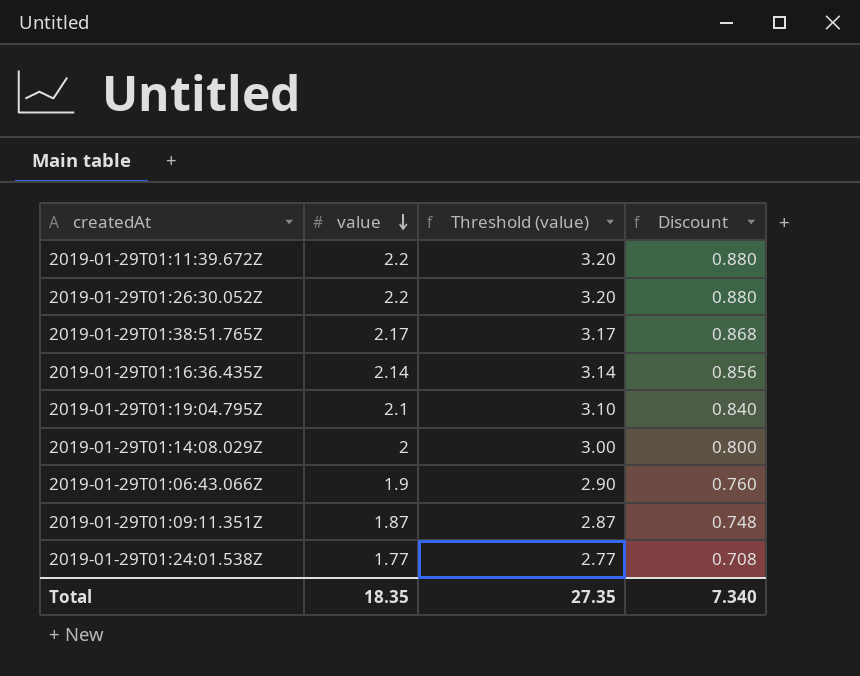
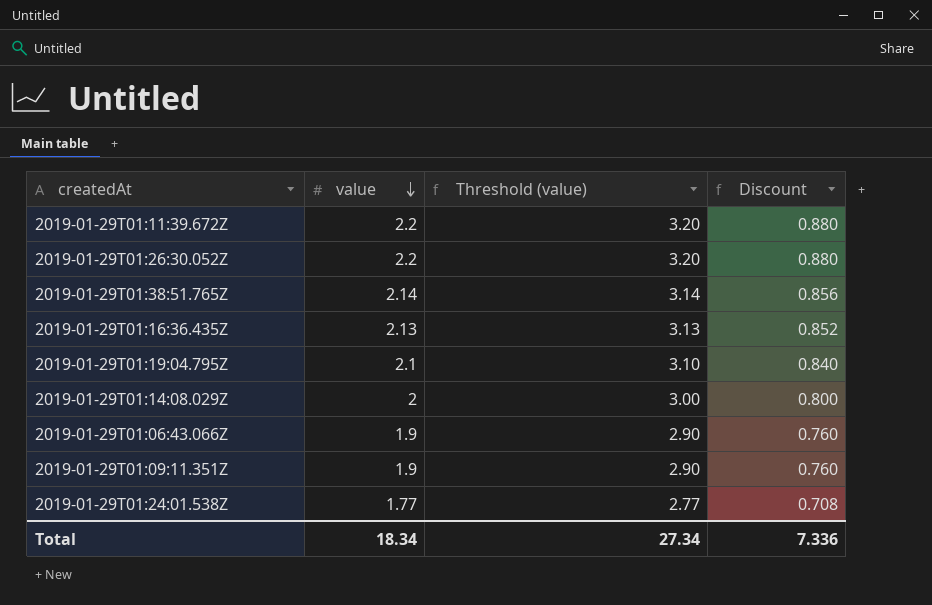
2019-01-29T01:38:51.765Z | value: 2.17 -> 2.14
2019-01-29T01:38:51.765Z | Threshold (value): 3.17 -> 3.14
2019-01-29T01:38:51.765Z | Discount: 0.868 -> 0.856
2019-01-29T01:16:36.435Z | value: 2.14 -> 2.13
2019-01-29T01:16:36.435Z | Threshold (value): 3.14 -> 3.13
2019-01-29T01:16:36.435Z | Discount: 0.856 -> 0.852
2019-01-29T01:09:11.351Z | value: 1.87 -> 1.9
2019-01-29T01:09:11.351Z | Threshold (value): 2.87 -> 2.90
2019-01-29T01:09:11.351Z | Discount: 0.748 -> 0.760
Total | value: 18.35 -> 18.34
Total | Threshold (value): 27.35 -> 27.34
Total | Discount: 7.340 -> 7.336

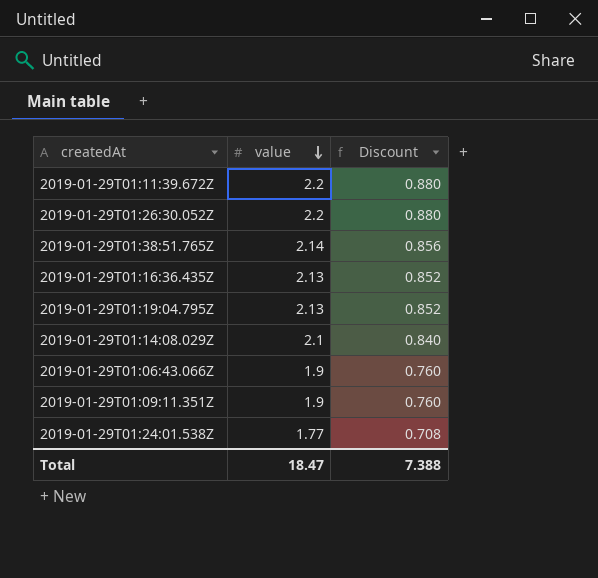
column Threshold (value) | formula: [value] + 1 -> none
2019-01-29T01:19:04.795Z | value: 2.1 -> 2.13
2019-01-29T01:19:04.795Z | Discount: 0.840 -> 0.852
2019-01-29T01:14:08.029Z | value: 2 -> 2.1
2019-01-29T01:14:08.029Z | Discount: 0.800 -> 0.840
Total | value: 18.34 -> 18.47
Total | Discount: 7.336 -> 7.388

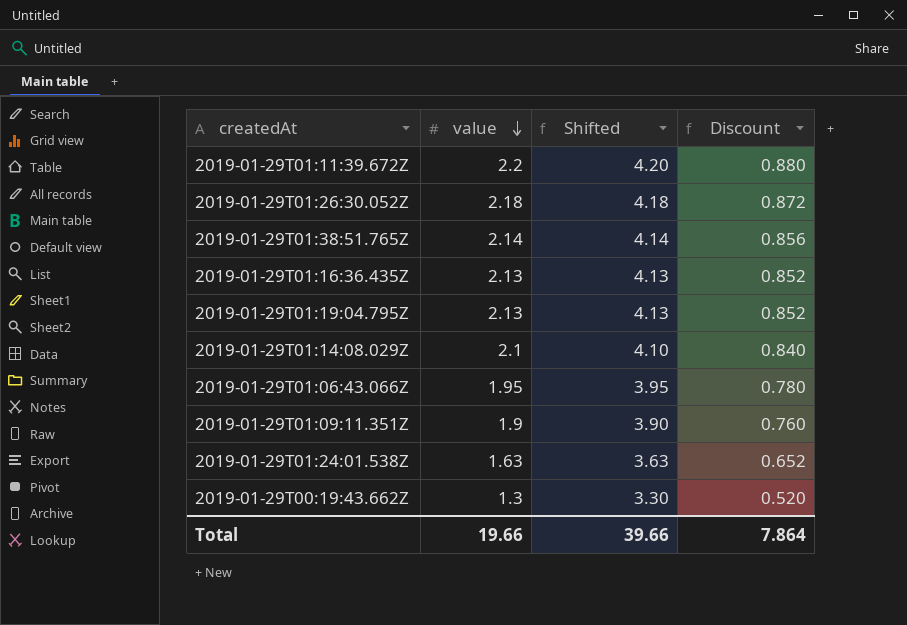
column Shifted | formula: none -> [value] + 2
2019-01-29T01:26:30.052Z | value: 2.2 -> 2.18
2019-01-29T01:26:30.052Z | Discount: 0.880 -> 0.872
2019-01-29T01:06:43.066Z | value: 1.9 -> 1.95
2019-01-29T01:06:43.066Z | Discount: 0.760 -> 0.780
2019-01-29T01:24:01.538Z | value: 1.77 -> 1.63
2019-01-29T01:24:01.538Z | Discount: 0.708 -> 0.652
row 2019-01-29T00:19:43.662Z: none -> 1.3 | 3.30 | 0.520
Total | value: 18.47 -> 19.66
Total | Discount: 7.388 -> 7.864

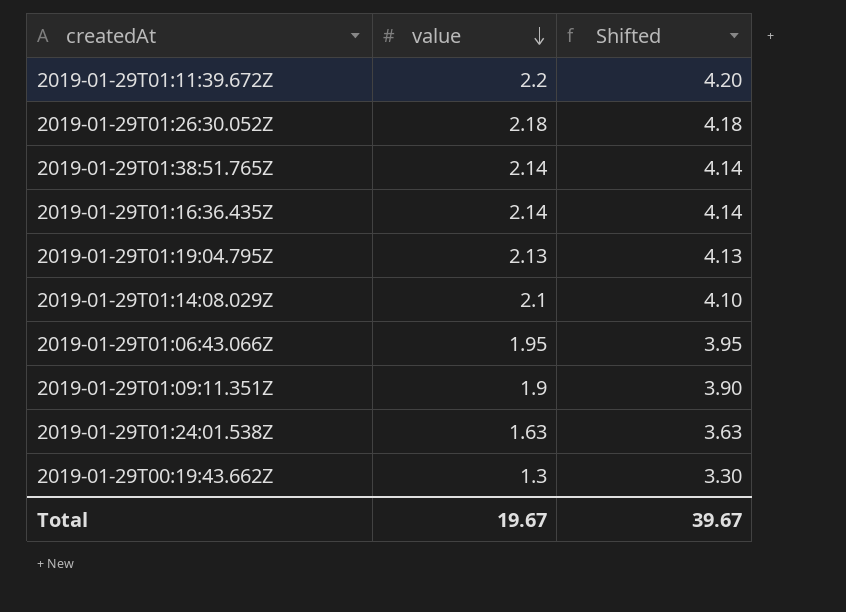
column Discount | formula: [value] * 0.4 -> none
2019-01-29T01:16:36.435Z | value: 2.13 -> 2.14
2019-01-29T01:16:36.435Z | Shifted: 4.13 -> 4.14
Total | value: 19.66 -> 19.67
Total | Shifted: 39.66 -> 39.67

